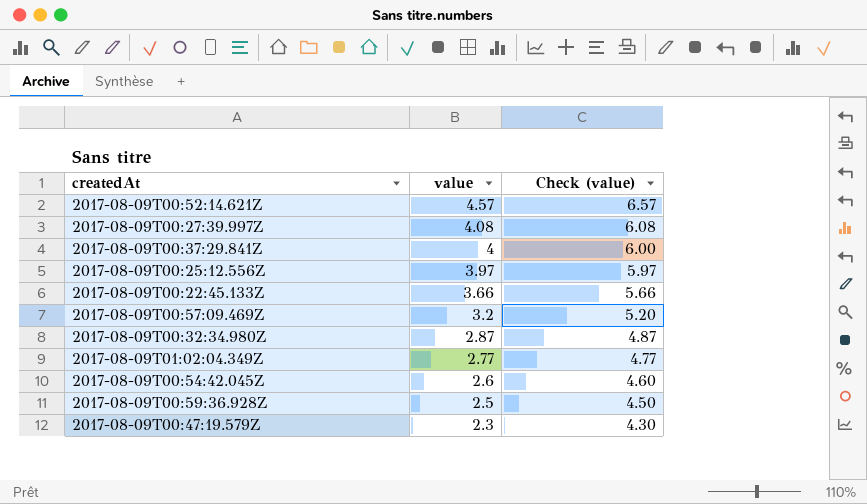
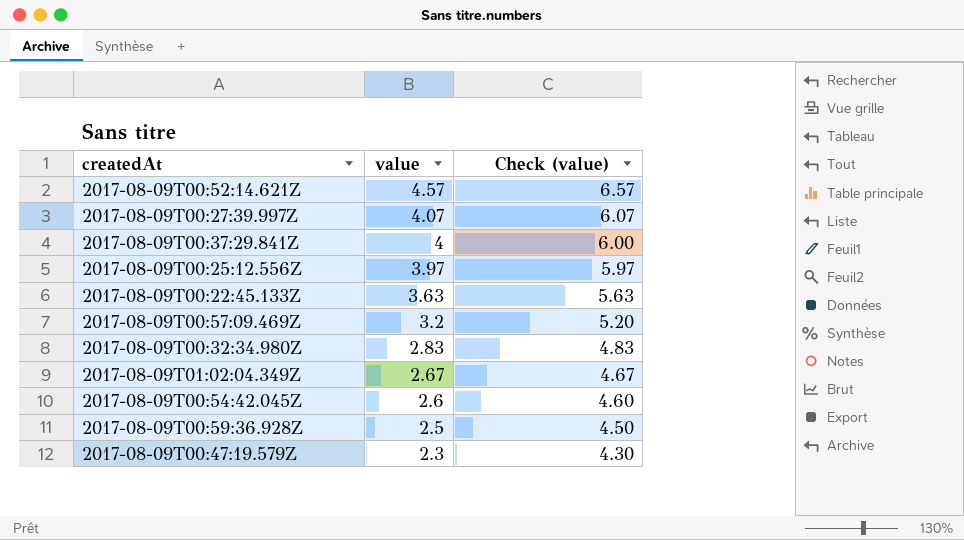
2017-08-09T00:27:39.997Z | value: 4.08 -> 4.07
2017-08-09T00:27:39.997Z | Check (value): 6.08 -> 6.07
2017-08-09T00:22:45.133Z | value: 3.66 -> 3.63
2017-08-09T00:22:45.133Z | Check (value): 5.66 -> 5.63
2017-08-09T00:32:34.980Z | value: 2.87 -> 2.83
2017-08-09T00:32:34.980Z | Check (value): 4.87 -> 4.83
2017-08-09T01:02:04.349Z | value: 2.77 -> 2.67
2017-08-09T01:02:04.349Z | Check (value): 4.77 -> 4.67

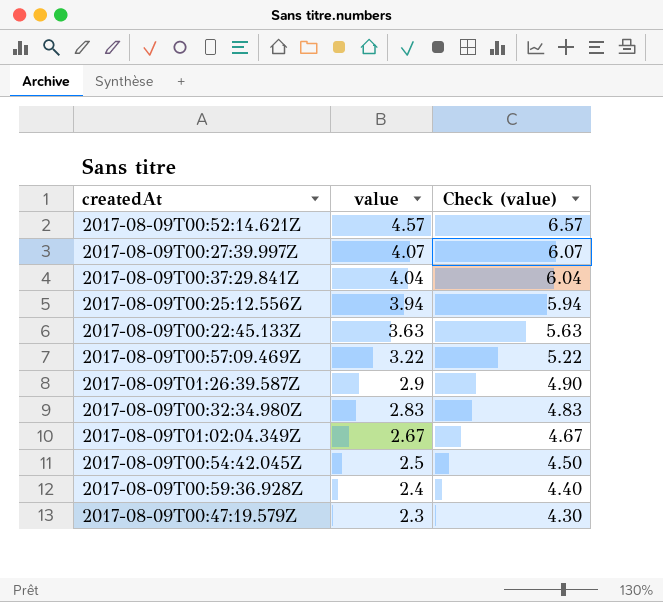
2017-08-09T00:37:29.841Z | value: 4 -> 4.04
2017-08-09T00:37:29.841Z | Check (value): 6.00 -> 6.04
2017-08-09T00:25:12.556Z | value: 3.97 -> 3.94
2017-08-09T00:25:12.556Z | Check (value): 5.97 -> 5.94
2017-08-09T00:57:09.469Z | value: 3.2 -> 3.22
2017-08-09T00:57:09.469Z | Check (value): 5.20 -> 5.22
row 2017-08-09T01:26:39.587Z: none -> 2.9 | 4.90
2017-08-09T00:54:42.045Z | value: 2.6 -> 2.5
2017-08-09T00:54:42.045Z | Check (value): 4.60 -> 4.50
2017-08-09T00:59:36.928Z | value: 2.5 -> 2.4
2017-08-09T00:59:36.928Z | Check (value): 4.50 -> 4.40

